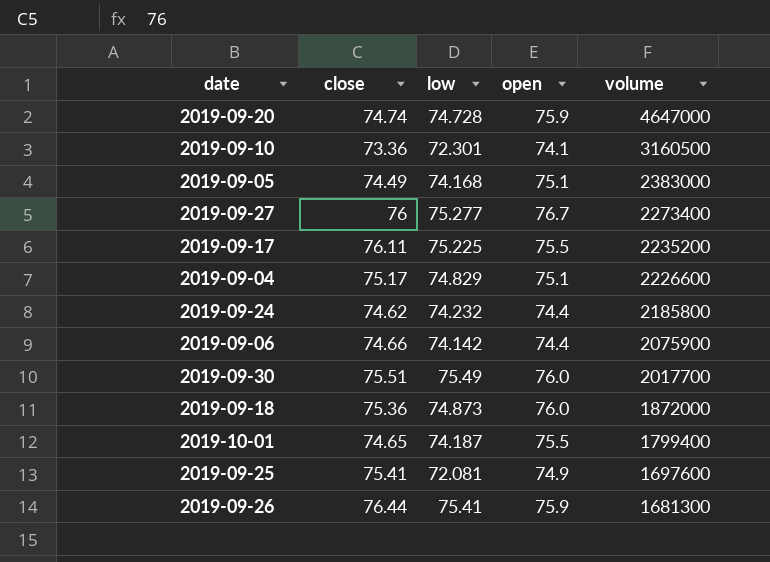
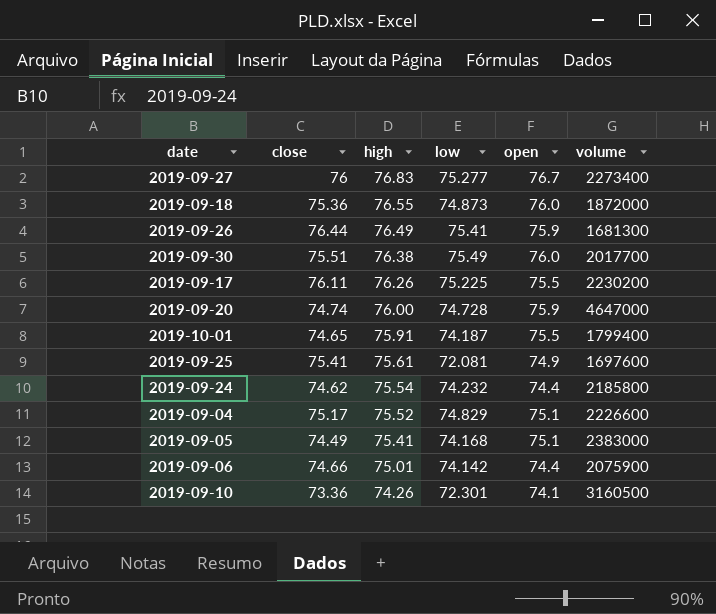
row order: volume descending -> high descending
column high | position: none -> 3
2019-09-17 | volume: 2235200 -> 2230200

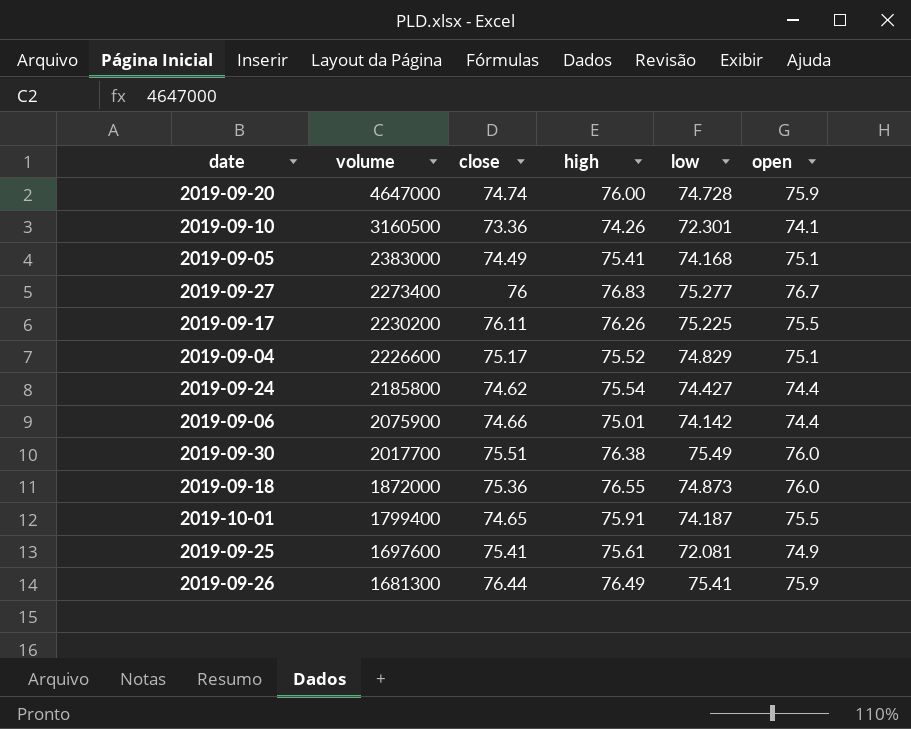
row order: high descending -> volume descending
column volume | position: 6 -> 2
2019-09-24 | low: 74.232 -> 74.427

